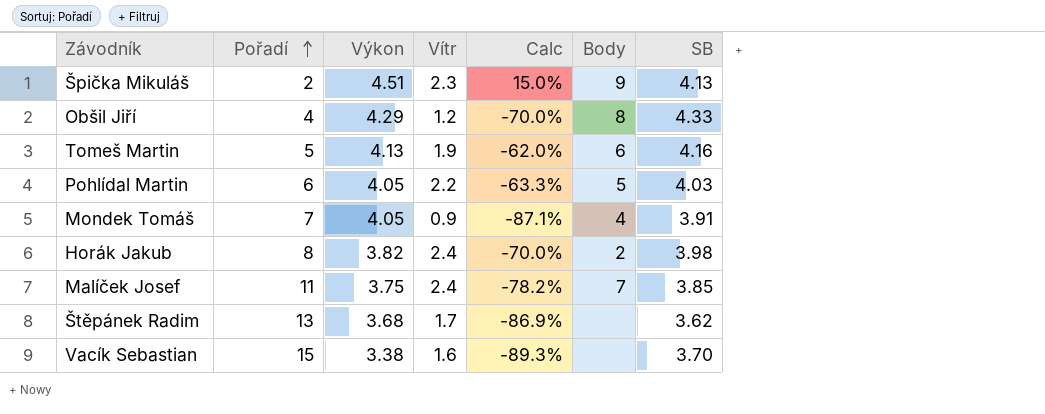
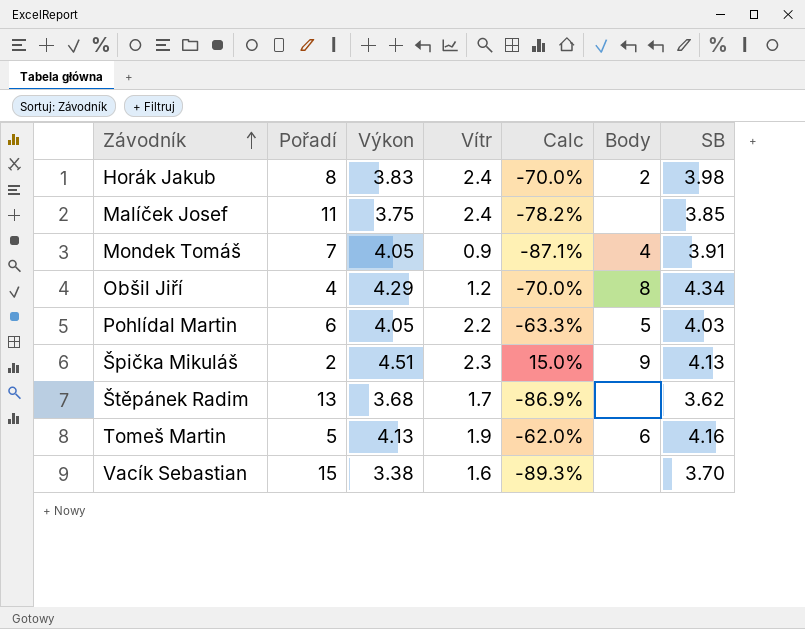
row order: Pořadí ascending -> Závodník ascending
Horák Jakub | Výkon: 3.82 -> 3.83
Malíček Josef | Body: 7 -> none
Obšil Jiří | SB: 4.33 -> 4.34

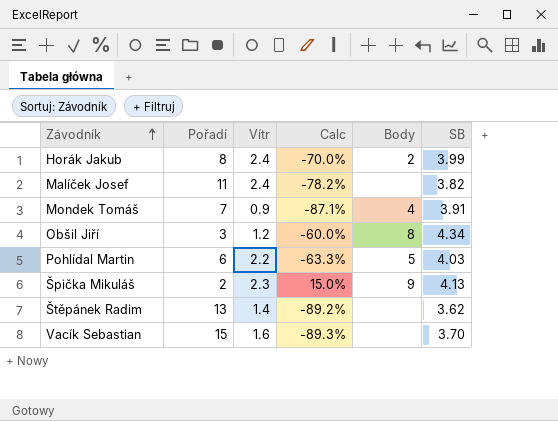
column Výkon | position: 3 -> none
row Tomeš Martin: 5 | 4.13 | 1.9 | -62.0% | 6 | 4.16 -> none
Horák Jakub | SB: 3.98 -> 3.99
Malíček Josef | SB: 3.85 -> 3.82
Obšil Jiří | Pořadí: 4 -> 3
Obšil Jiří | Calc: -70.0% -> -60.0%
Štěpánek Radim | Vítr: 1.7 -> 1.4
Štěpánek Radim | Calc: -86.9% -> -89.2%

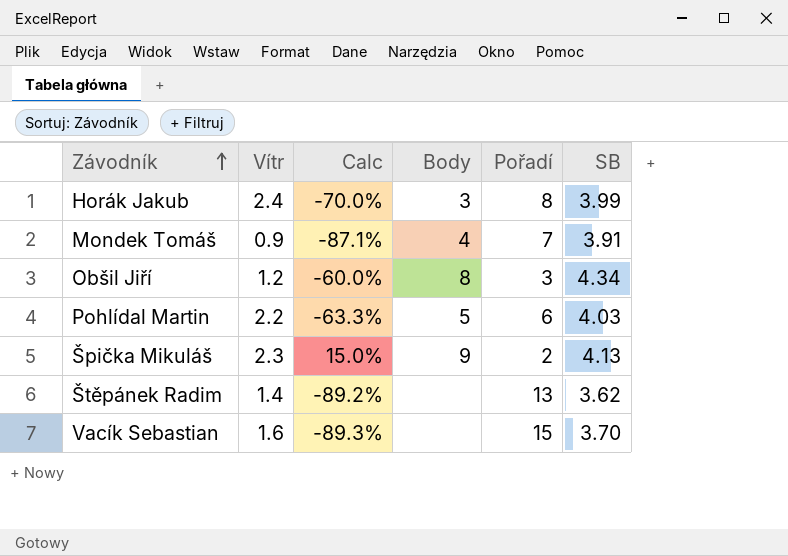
column Pořadí | position: 2 -> 5
row Malíček Josef: 11 | 2.4 | -78.2% | none | 3.82 -> none
Horák Jakub | Body: 2 -> 3

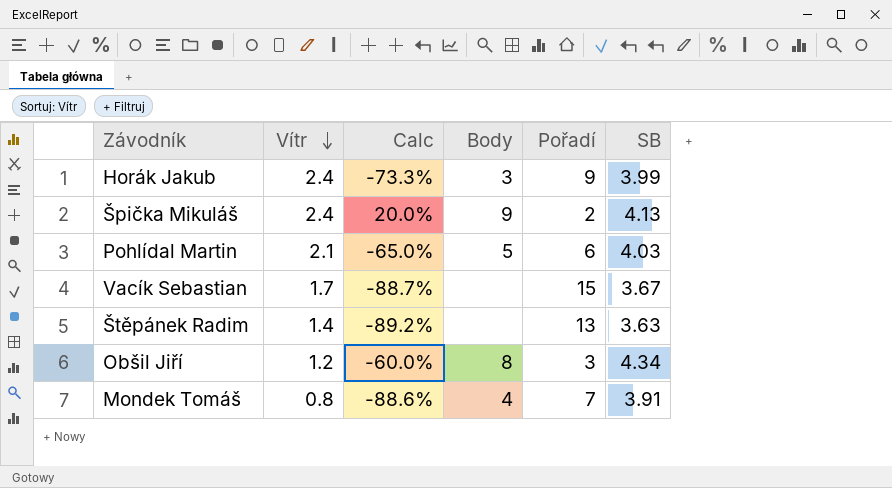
row order: Závodník ascending -> Vítr descending
Horák Jakub | Calc: -70.0% -> -73.3%
Horák Jakub | Pořadí: 8 -> 9
Špička Mikuláš | Vítr: 2.3 -> 2.4
Špička Mikuláš | Calc: 15.0% -> 20.0%
Pohlídal Martin | Vítr: 2.2 -> 2.1
Pohlídal Martin | Calc: -63.3% -> -65.0%
Vacík Sebastian | Vítr: 1.6 -> 1.7
Vacík Sebastian | Calc: -89.3% -> -88.7%
Vacík Sebastian | SB: 3.70 -> 3.67
Štěpánek Radim | SB: 3.62 -> 3.63
Mondek Tomáš | Vítr: 0.9 -> 0.8
Mondek Tomáš | Calc: -87.1% -> -88.6%

